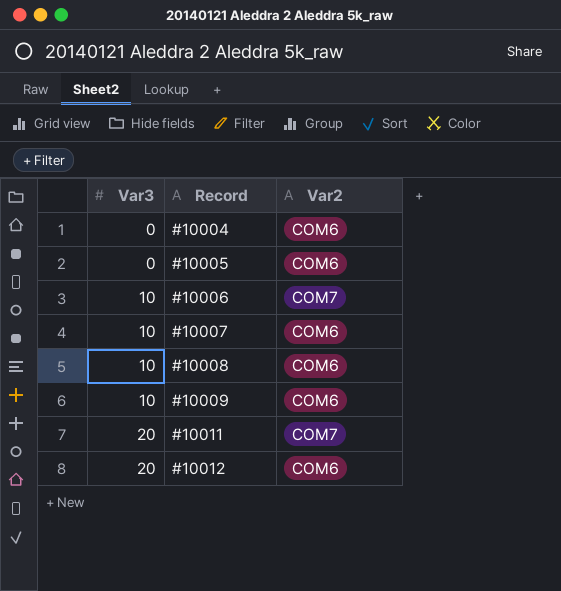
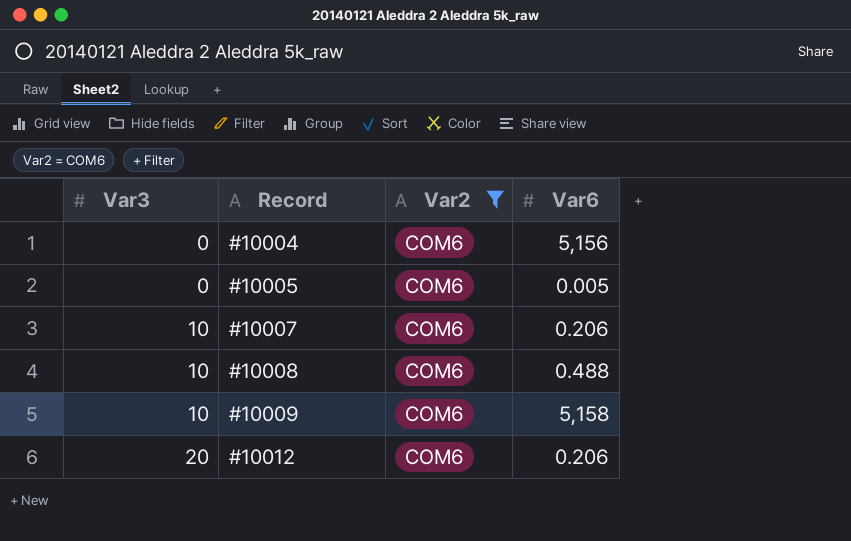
filter: none -> Var2 = COM6
column Var6 | position: none -> 4

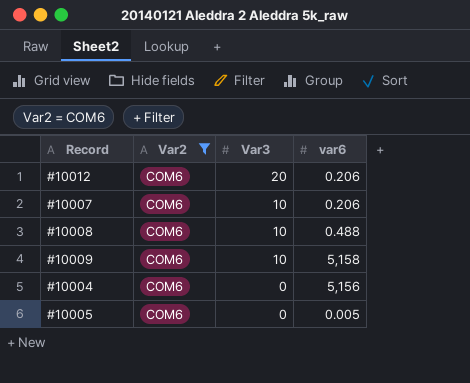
row order: Var3 ascending -> Var3 descending
column Var3 | position: 1 -> 3
column name: Var6 -> var6

